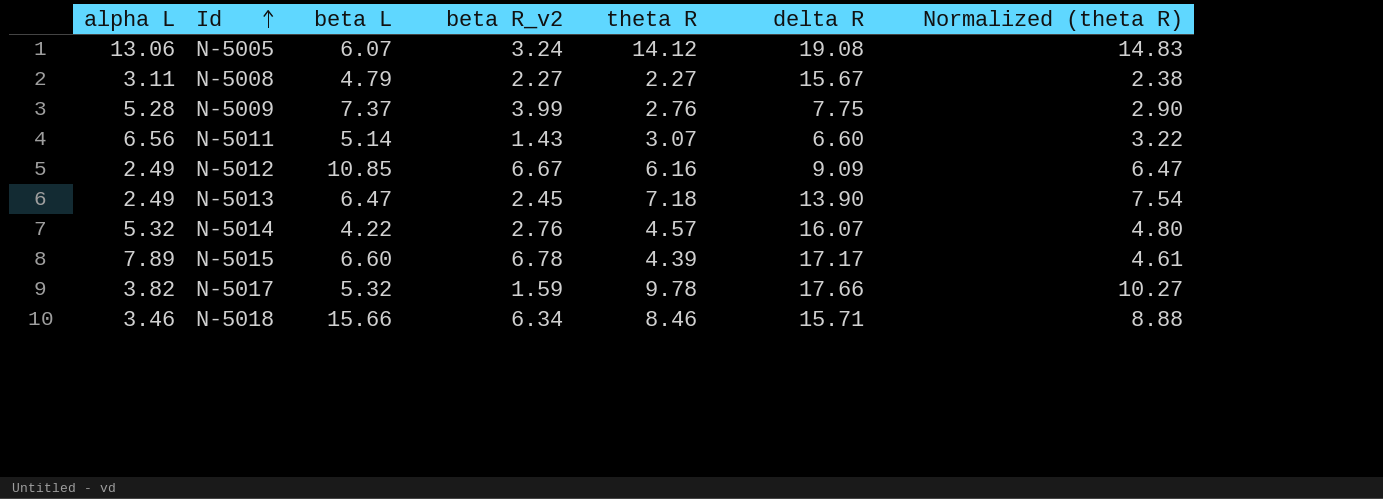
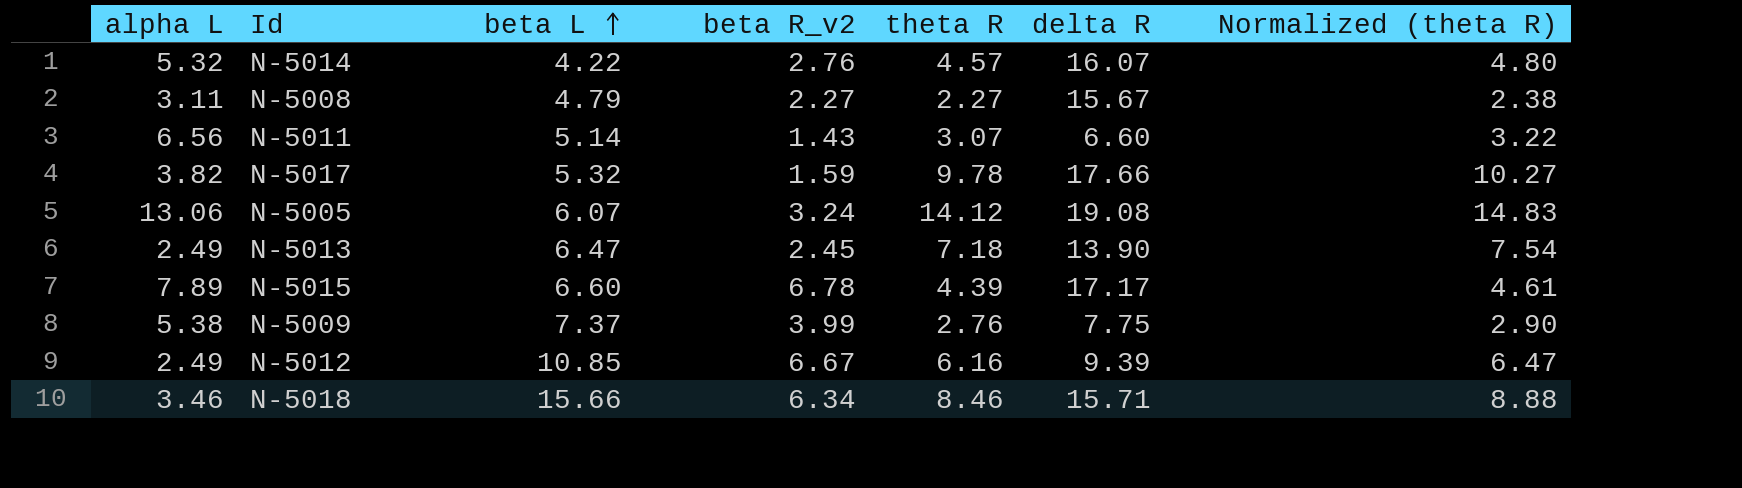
row order: Id ascending -> beta L ascending
N-5009 | alpha L: 5.28 -> 5.38
N-5012 | delta R: 9.09 -> 9.39

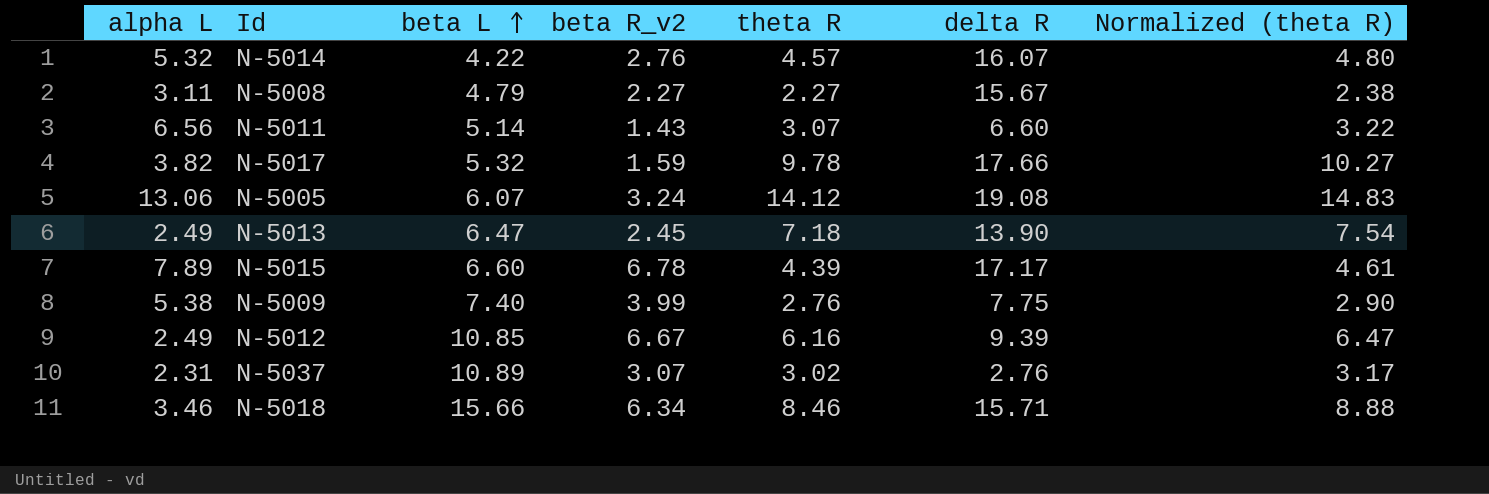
N-5009 | beta L: 7.37 -> 7.40
row N-5037: none -> 2.31 | 10.89 | 3.07 | 3.02 | 2.76 | 3.17

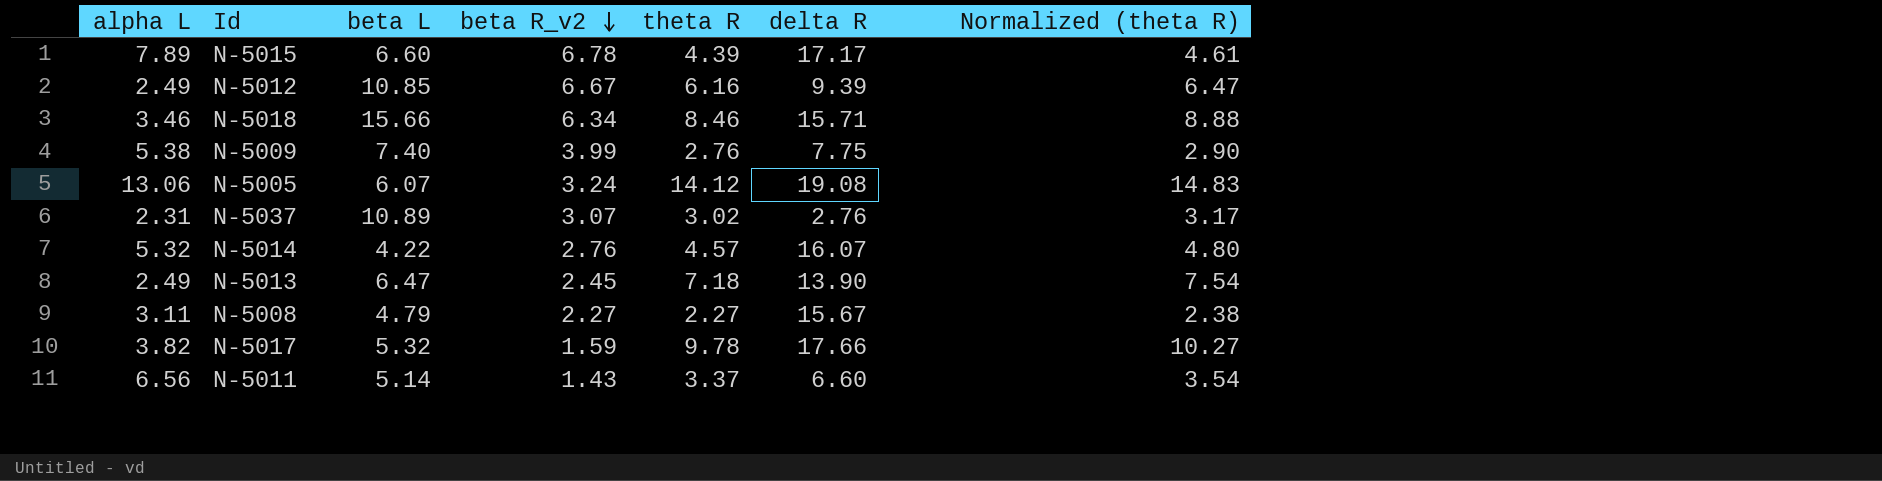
row order: beta L ascending -> beta R_v2 descending
N-5011 | theta R: 3.07 -> 3.37
N-5011 | Normalized (theta R): 3.22 -> 3.54

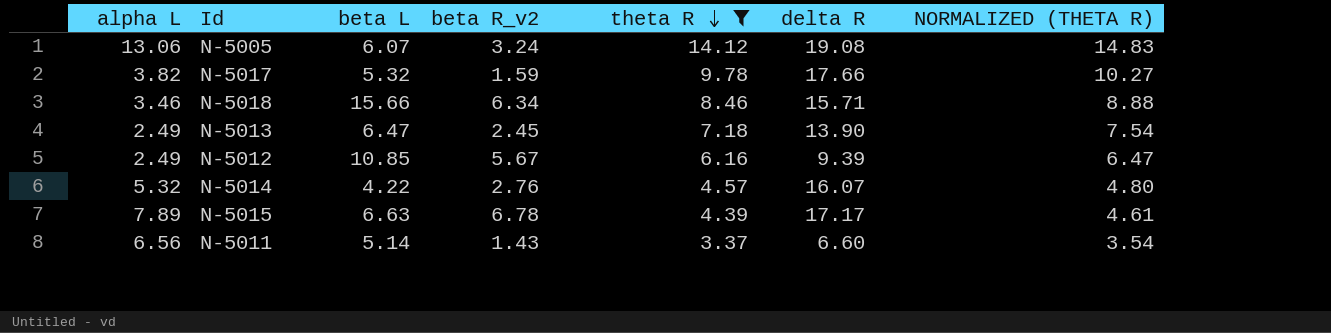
filter: none -> theta R >= 3.37
row order: beta R_v2 descending -> theta R descending
column name: Normalized (theta R) -> NORMALIZED (THETA R)
N-5012 | beta R_v2: 6.67 -> 5.67
N-5015 | beta L: 6.60 -> 6.63

